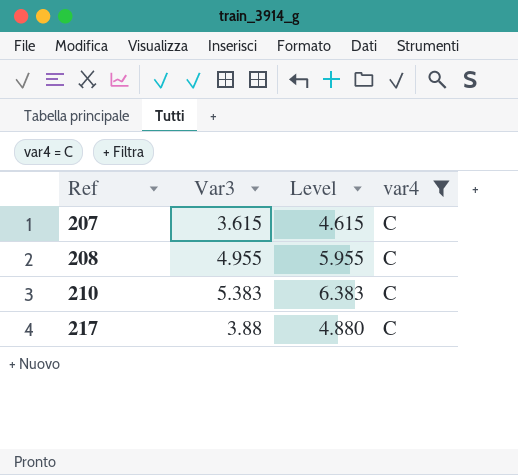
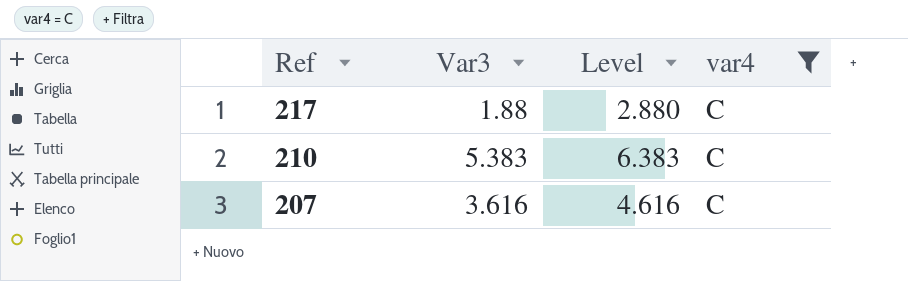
row order: Ref ascending -> Ref descending
row 208: 4.955 | 5.955 | C -> none
217 | Var3: 3.88 -> 1.88
217 | Level: 4.880 -> 2.880
207 | Var3: 3.615 -> 3.616
207 | Level: 4.615 -> 4.616

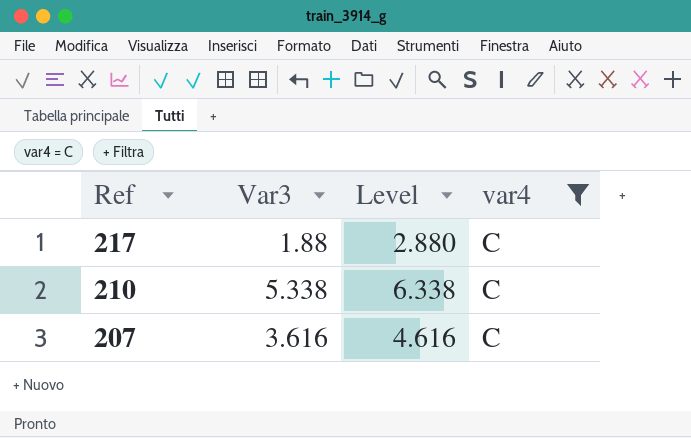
210 | Var3: 5.383 -> 5.338
210 | Level: 6.383 -> 6.338

